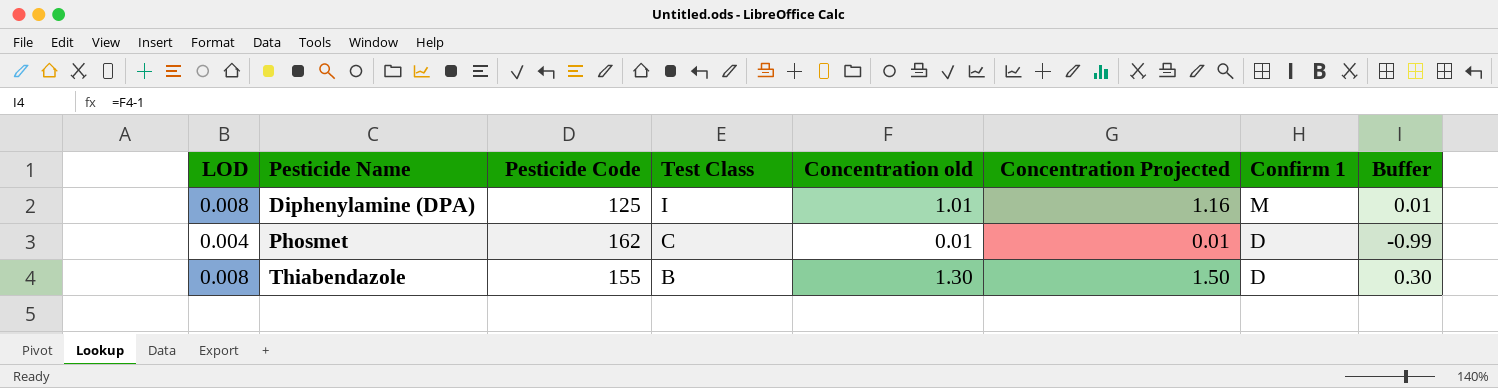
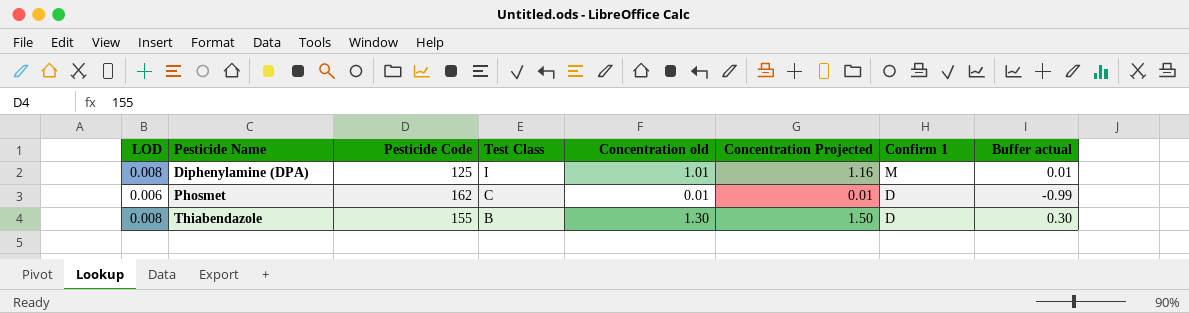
column name: Buffer -> Buffer actual
Phosmet | LOD: 0.004 -> 0.006

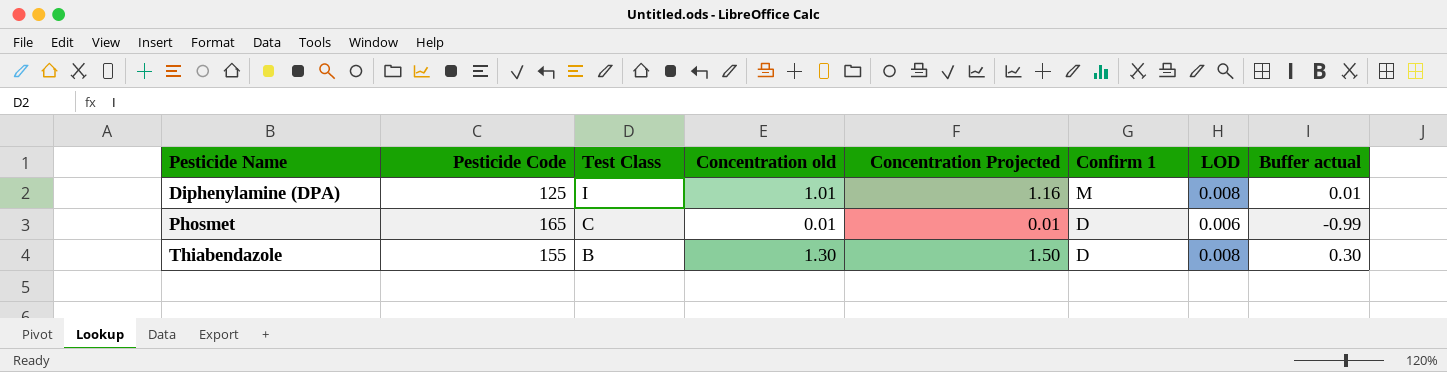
column LOD | position: 1 -> 7
Phosmet | Pesticide Code: 162 -> 165

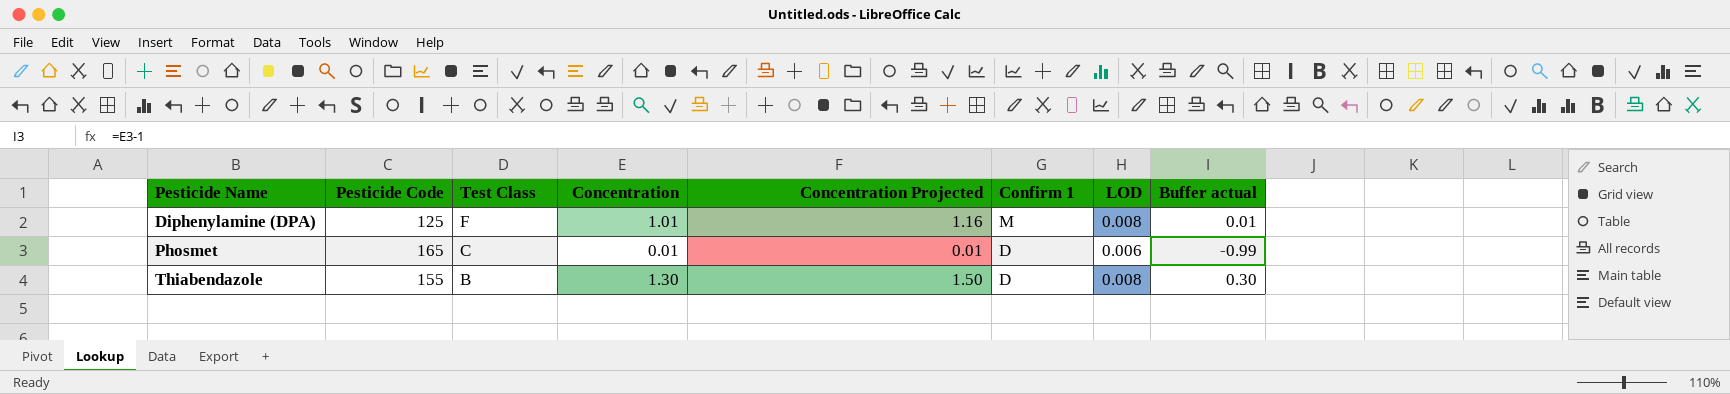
column name: Concentration old -> Concentration
Diphenylamine (DPA) | Test Class: I -> F

